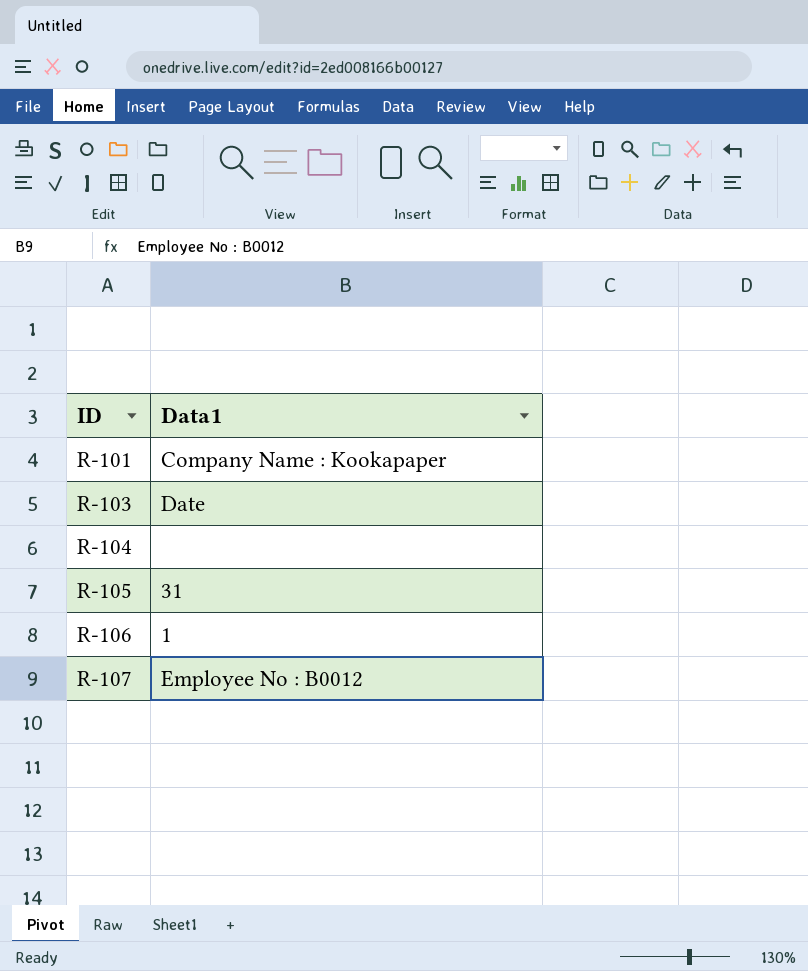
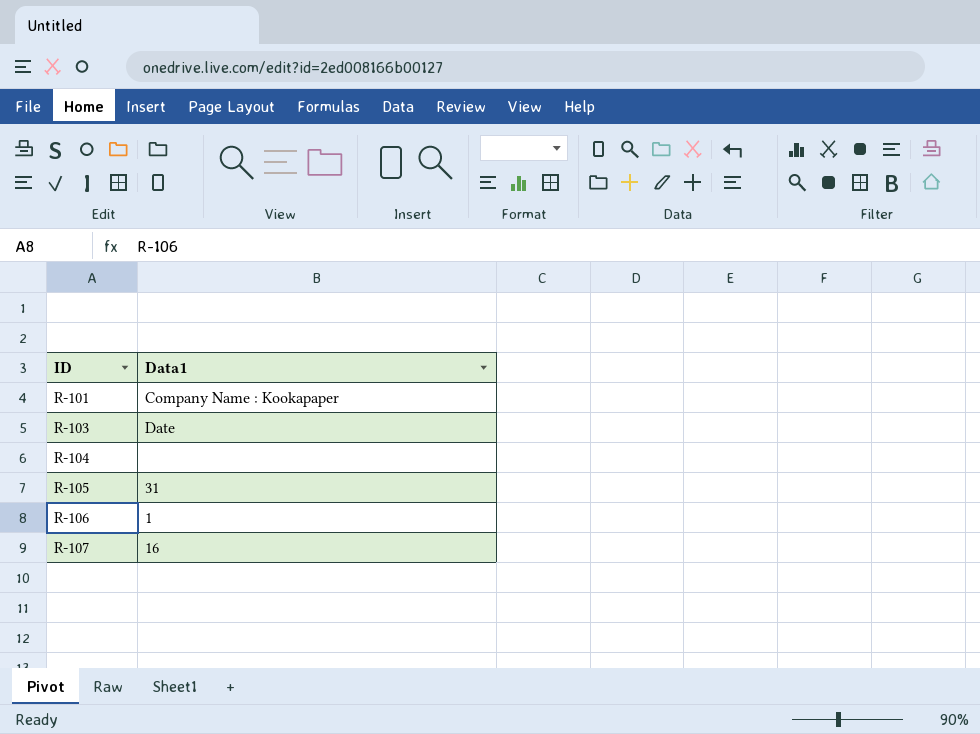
R-107 | Data1: Employee No : B0012 -> 16

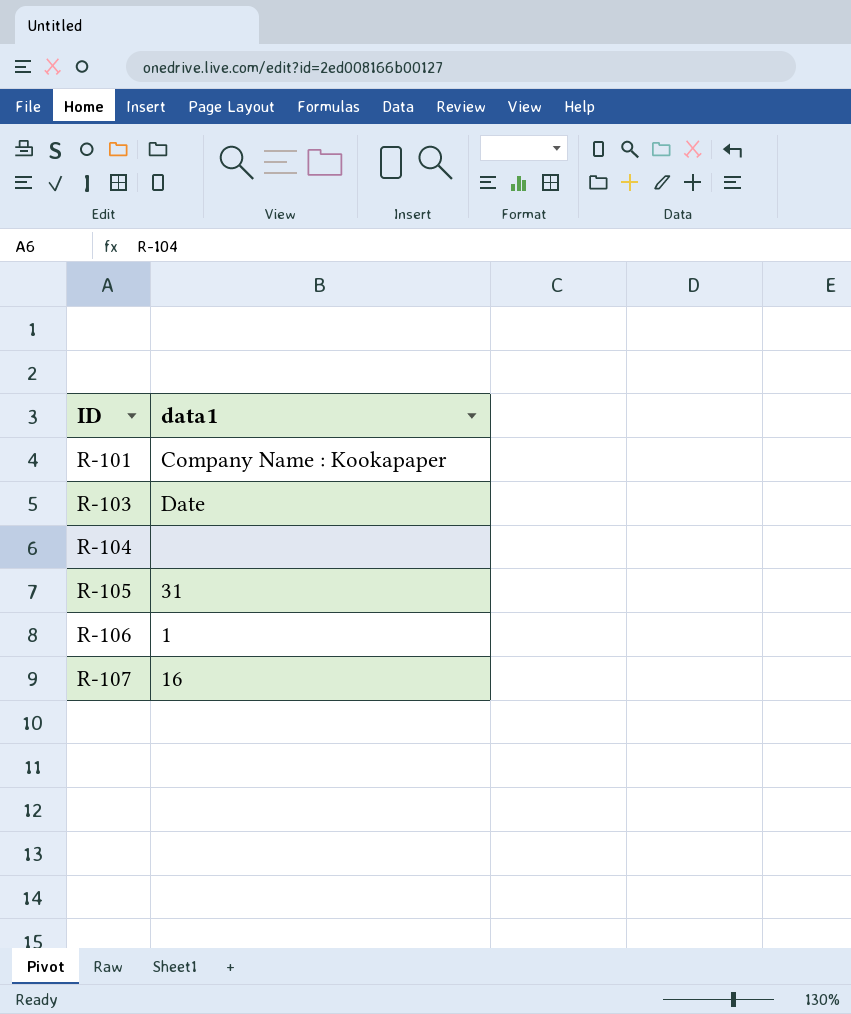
column name: Data1 -> data1

